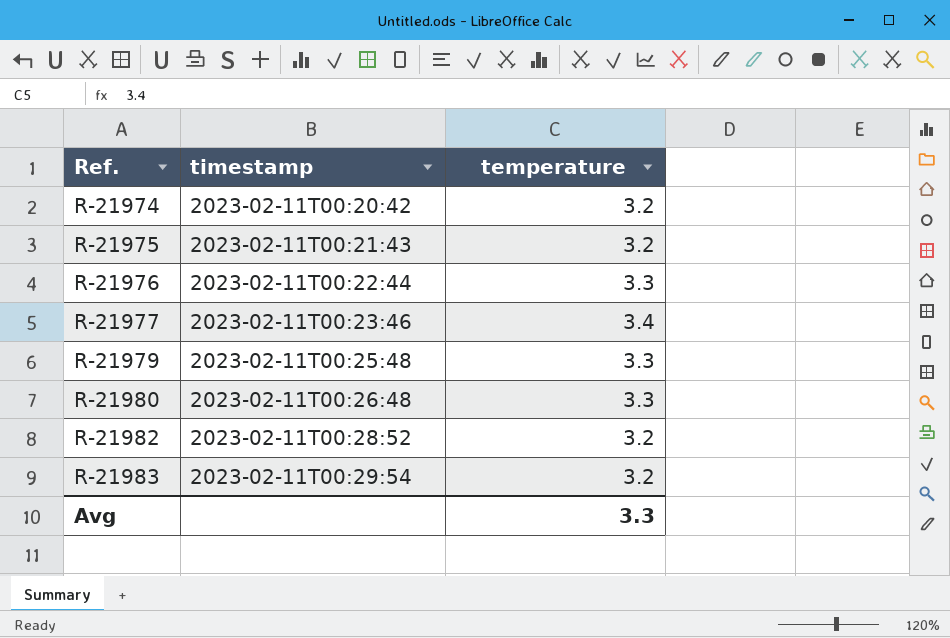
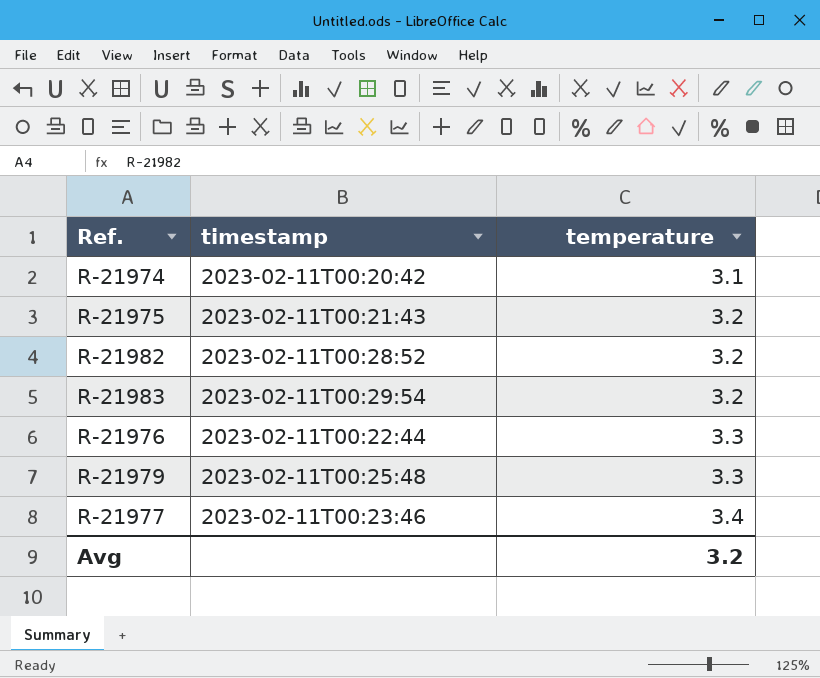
row order: Ref. ascending -> temperature ascending
row R-21980: 2023-02-11T00:26:48 | 3.3 -> none
R-21974 | temperature: 3.2 -> 3.1
Avg | temperature: 3.3 -> 3.2

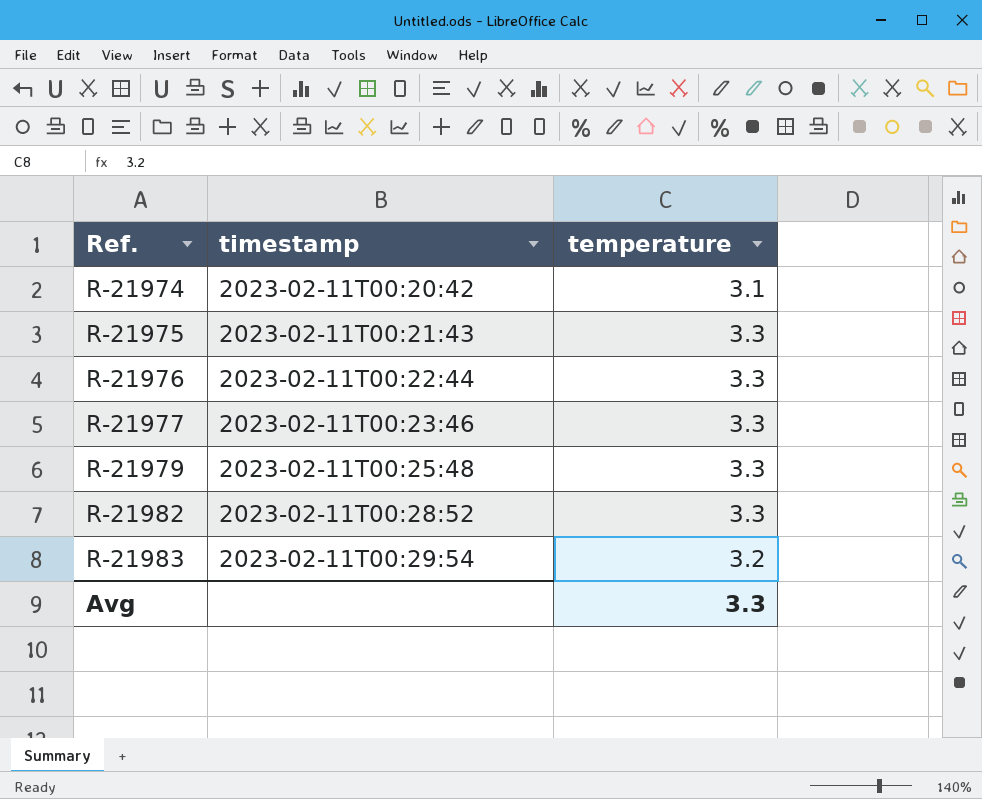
row order: temperature ascending -> Ref. ascending
R-21975 | temperature: 3.2 -> 3.3
R-21977 | temperature: 3.4 -> 3.3
R-21982 | temperature: 3.2 -> 3.3
Avg | temperature: 3.2 -> 3.3

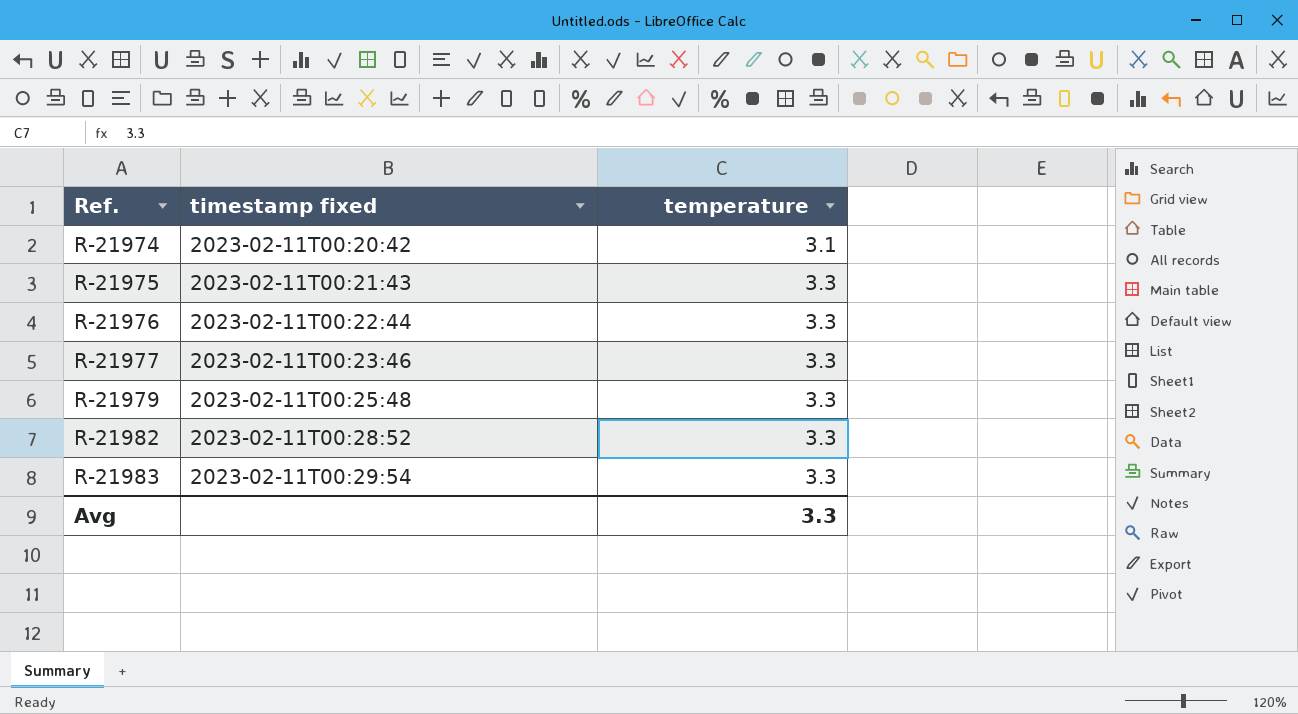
column name: timestamp -> timestamp fixed
R-21983 | temperature: 3.2 -> 3.3

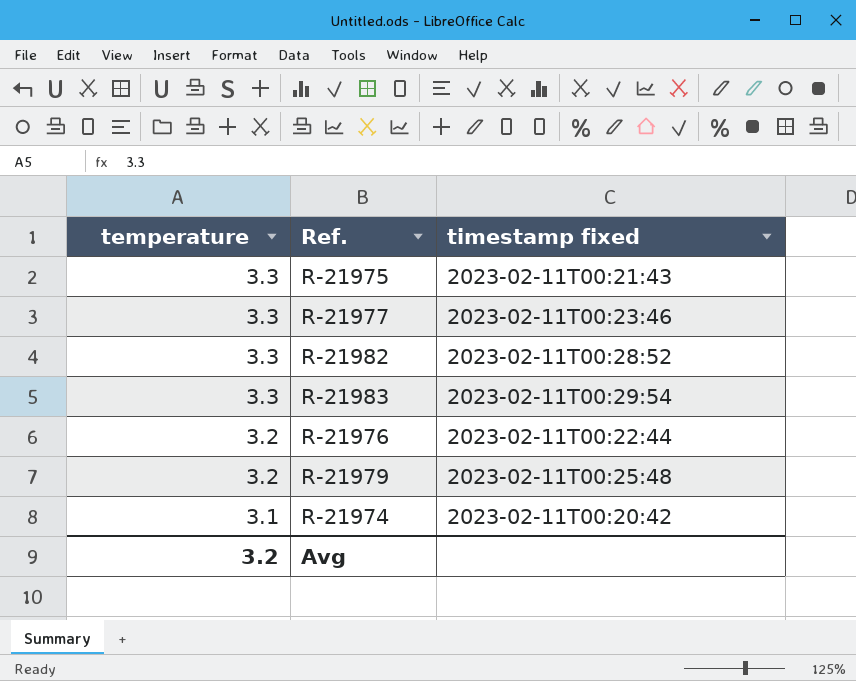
row order: Ref. ascending -> temperature descending
column temperature | position: 3 -> 1
R-21976 | temperature: 3.3 -> 3.2
R-21979 | temperature: 3.3 -> 3.2
Avg | temperature: 3.3 -> 3.2

